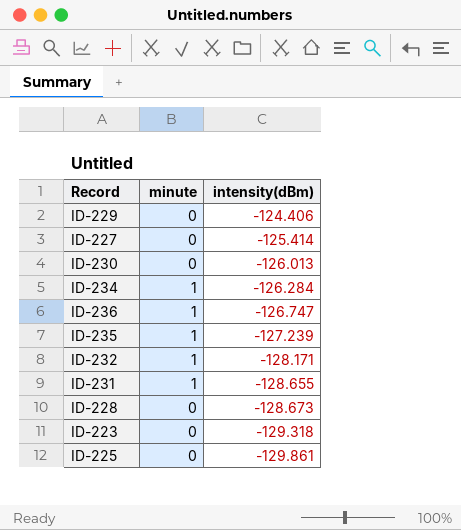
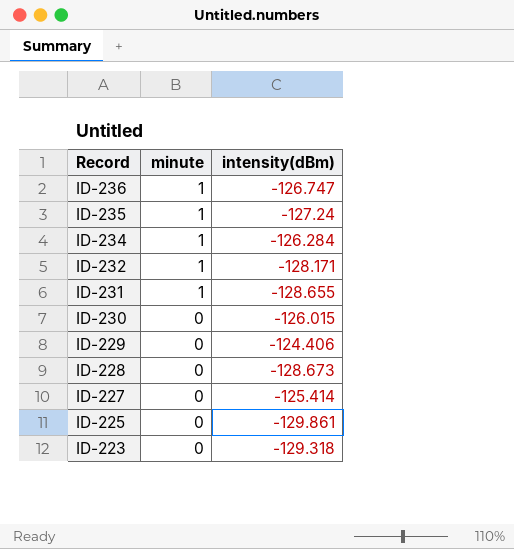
row order: intensity(dBm) descending -> Record descending
ID-235 | intensity(dBm): -127.239 -> -127.24
ID-230 | intensity(dBm): -126.013 -> -126.015

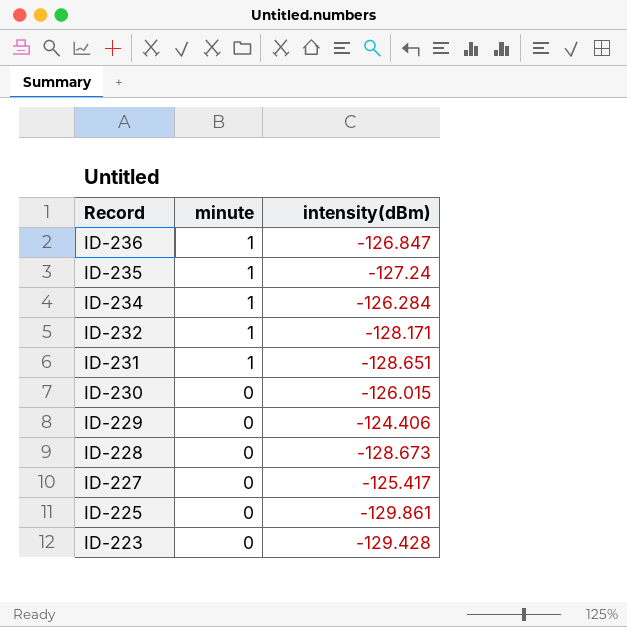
ID-236 | intensity(dBm): -126.747 -> -126.847
ID-231 | intensity(dBm): -128.655 -> -128.651
ID-227 | intensity(dBm): -125.414 -> -125.417
ID-223 | intensity(dBm): -129.318 -> -129.428

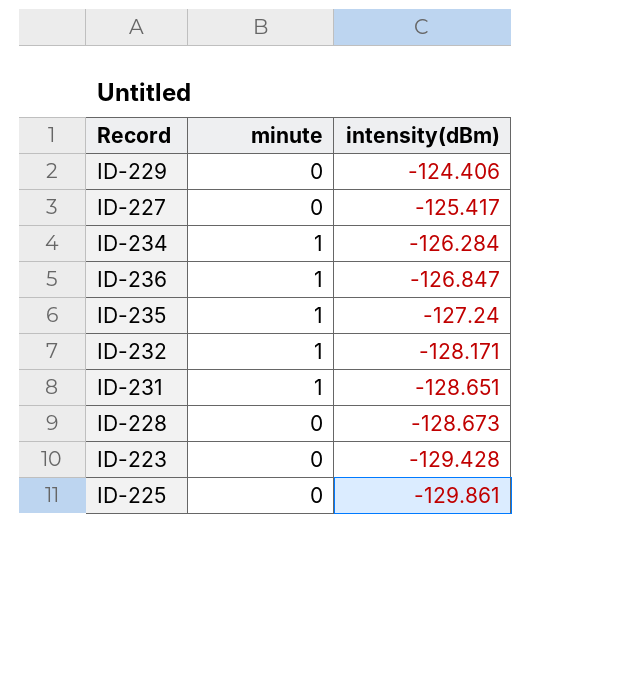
row order: Record descending -> intensity(dBm) descending
row ID-230: 0 | -126.015 -> none

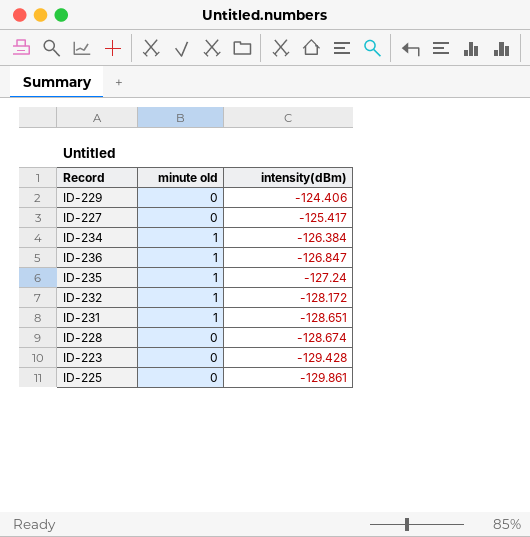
column name: minute -> minute old
ID-234 | intensity(dBm): -126.284 -> -126.384
ID-232 | intensity(dBm): -128.171 -> -128.172
ID-228 | intensity(dBm): -128.673 -> -128.674

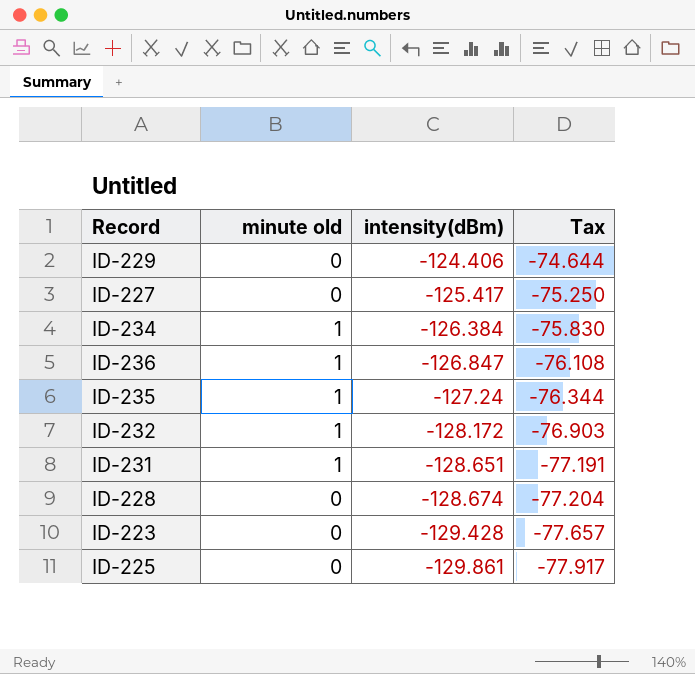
column Tax | formula: none -> [intensity(dBm)] * 0.6

